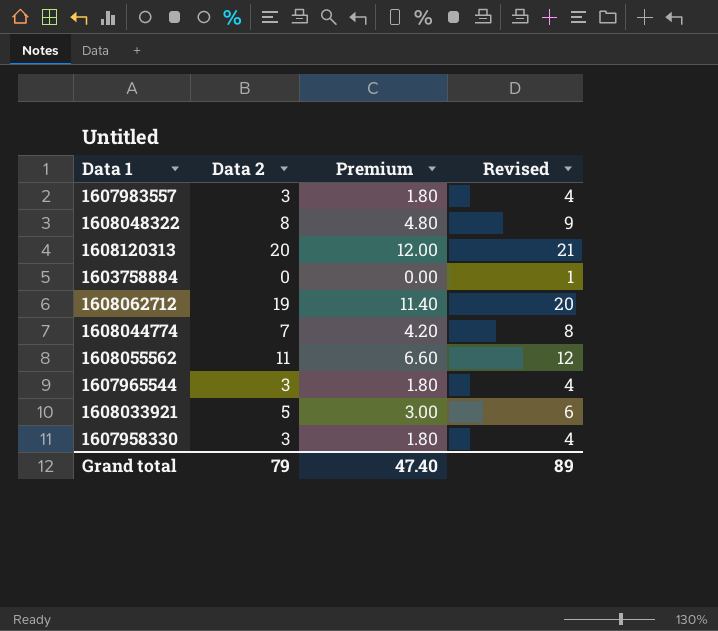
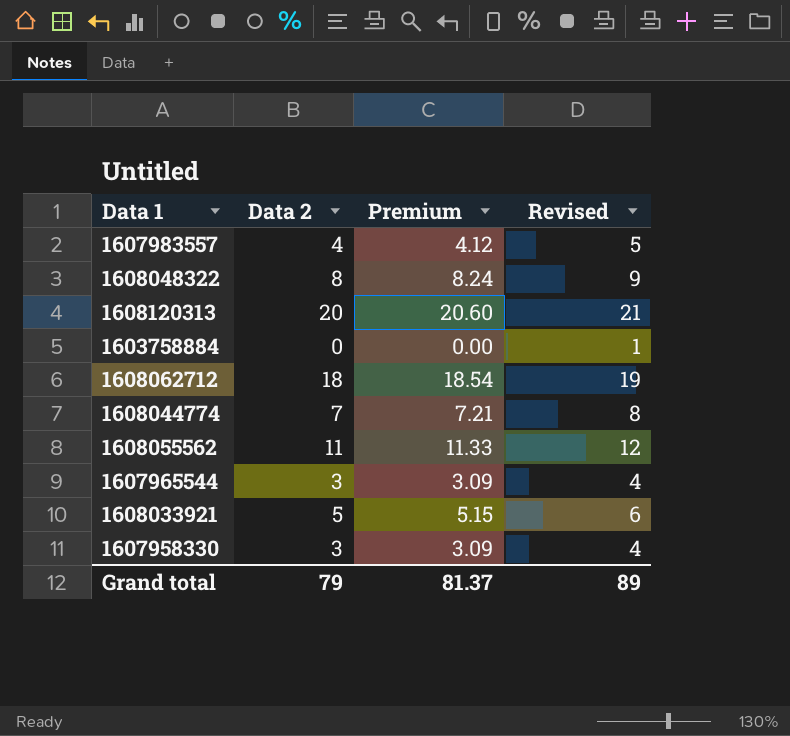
column Premium | formula: [Data 2] * 0.6 -> [Data 2] * 1.03
1607983557 | Data 2: 3 -> 4
1607983557 | Revised: 4 -> 5
1608062712 | Data 2: 19 -> 18
1608062712 | Revised: 20 -> 19
Grand total | Premium: 47.40 -> 81.37

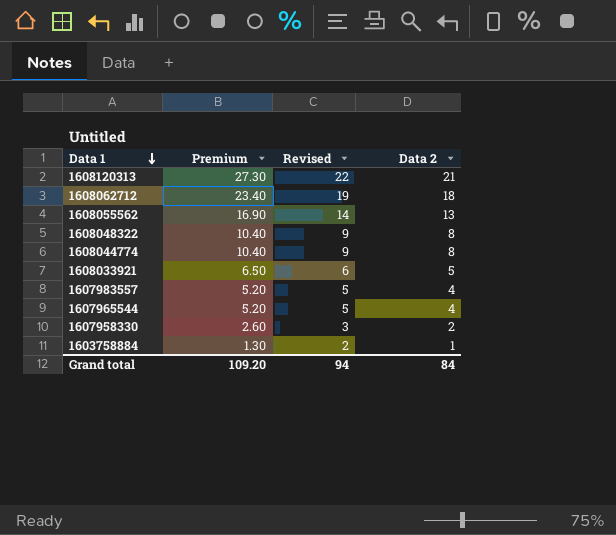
row order: none -> Data 1 descending
column Premium | formula: [Data 2] * 1.03 -> [Data 2] * 1.3
column Data 2 | position: 2 -> 4
1608120313 | Revised: 21 -> 22
1608120313 | Data 2: 20 -> 21
1608055562 | Revised: 12 -> 14
1608055562 | Data 2: 11 -> 13
1608044774 | Revised: 8 -> 9
1608044774 | Data 2: 7 -> 8
1607965544 | Revised: 4 -> 5
1607965544 | Data 2: 3 -> 4
1607958330 | Revised: 4 -> 3
1607958330 | Data 2: 3 -> 2
1603758884 | Revised: 1 -> 2
1603758884 | Data 2: 0 -> 1
Grand total | Premium: 81.37 -> 109.20
Grand total | Revised: 89 -> 94
Grand total | Data 2: 79 -> 84

